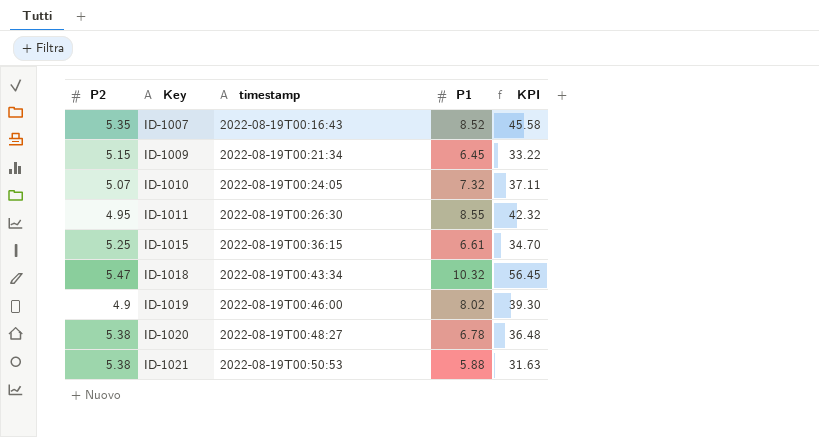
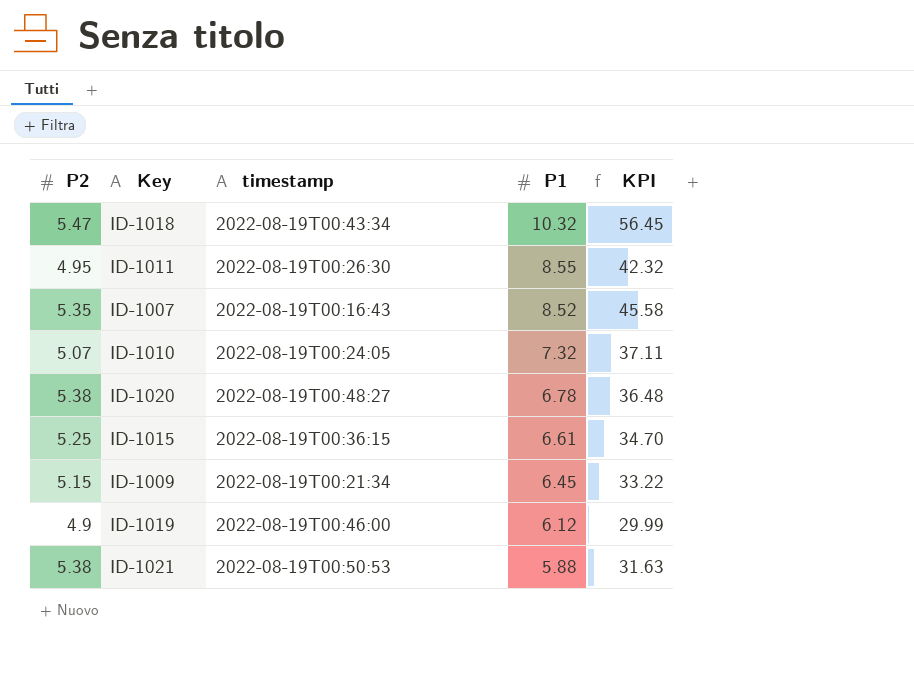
row order: Key ascending -> P1 descending
ID-1019 | P1: 8.02 -> 6.12
ID-1019 | KPI: 39.30 -> 29.99

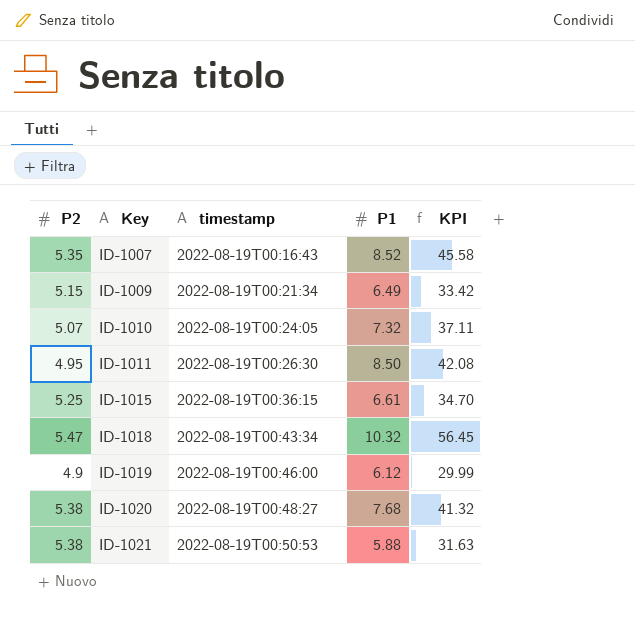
row order: P1 descending -> Key ascending
ID-1009 | P1: 6.45 -> 6.49
ID-1009 | KPI: 33.22 -> 33.42
ID-1011 | P1: 8.55 -> 8.50
ID-1011 | KPI: 42.32 -> 42.08
ID-1020 | P1: 6.78 -> 7.68
ID-1020 | KPI: 36.48 -> 41.32

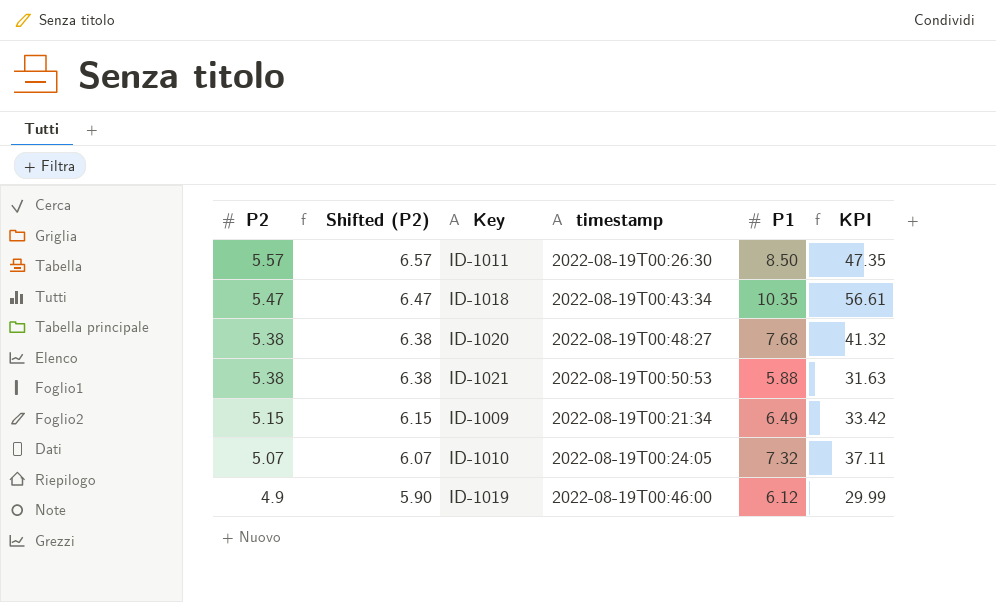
row order: Key ascending -> P2 descending
column Shifted (P2) | formula: none -> [P2] + 1
row ID-1007: 5.35 | 2022-08-19T00:16:43 | 8.52 | 45.58 -> none
row ID-1015: 5.25 | 2022-08-19T00:36:15 | 6.61 | 34.70 -> none
ID-1011 | P2: 4.95 -> 5.57
ID-1011 | KPI: 42.08 -> 47.35
ID-1018 | P1: 10.32 -> 10.35
ID-1018 | KPI: 56.45 -> 56.61

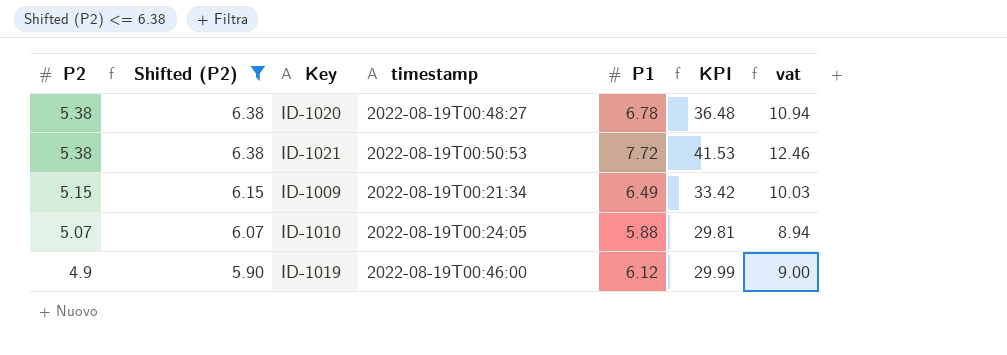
filter: none -> Shifted (P2) <= 6.38
column vat | formula: none -> [KPI] * 0.3
ID-1020 | P1: 7.68 -> 6.78
ID-1020 | KPI: 41.32 -> 36.48
ID-1021 | P1: 5.88 -> 7.72
ID-1021 | KPI: 31.63 -> 41.53
ID-1010 | P1: 7.32 -> 5.88
ID-1010 | KPI: 37.11 -> 29.81

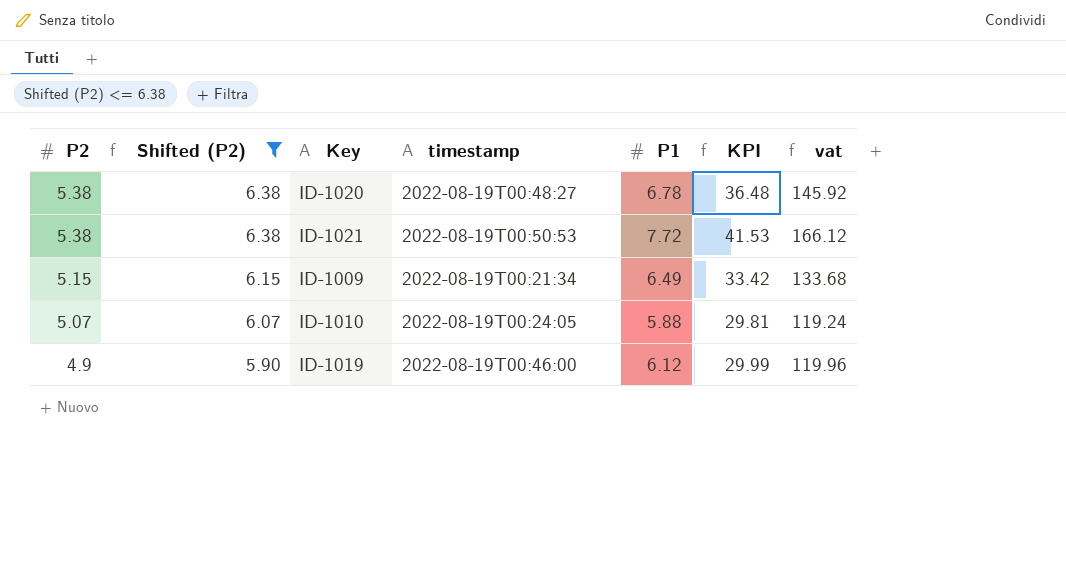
column vat | formula: [KPI] * 0.3 -> [KPI] * 4

